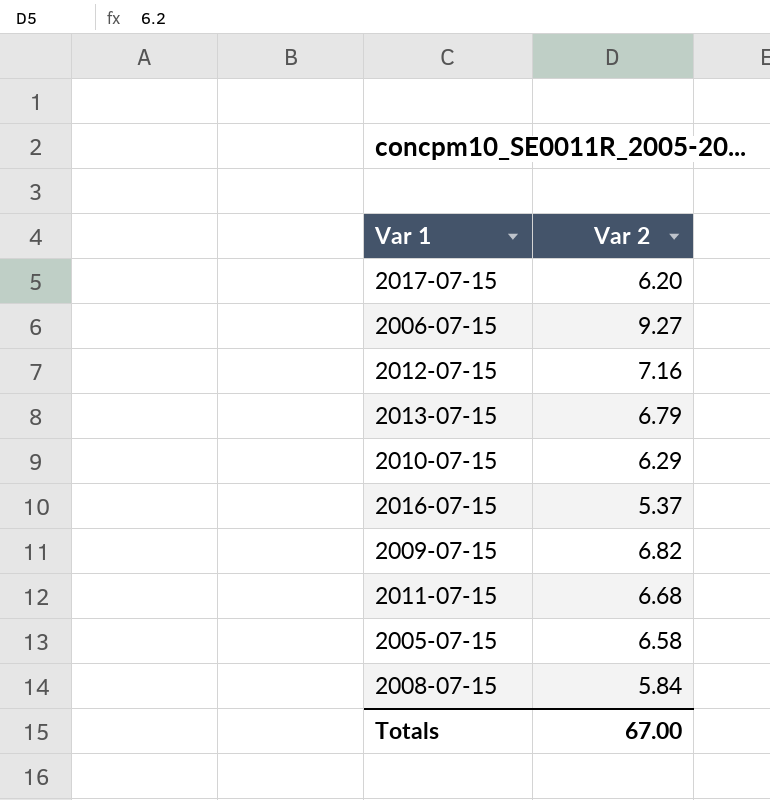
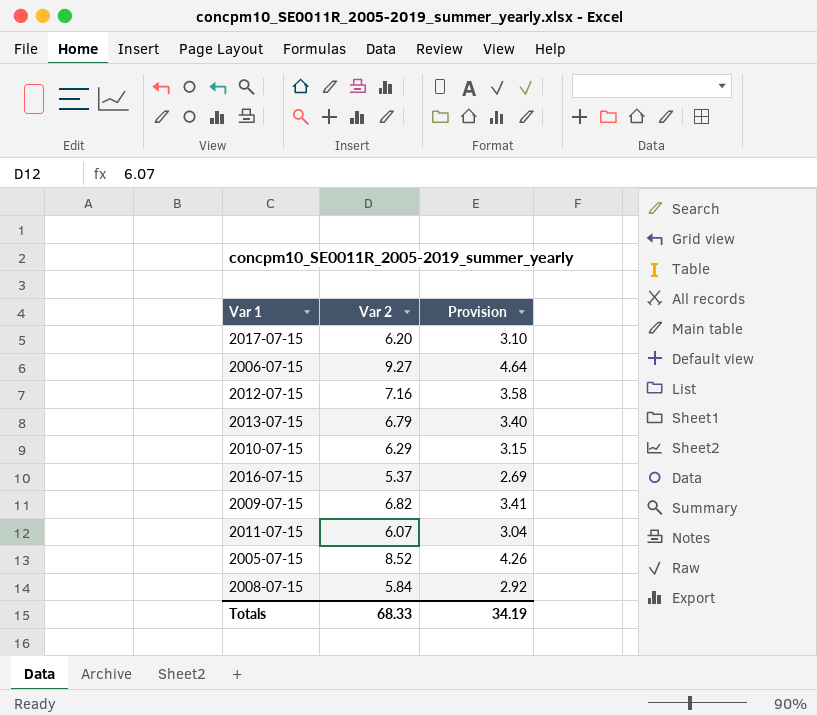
column Provision | formula: none -> [Var 2] * 0.5
2011-07-15 | Var 2: 6.68 -> 6.07
2005-07-15 | Var 2: 6.58 -> 8.52
Totals | Var 2: 67.00 -> 68.33

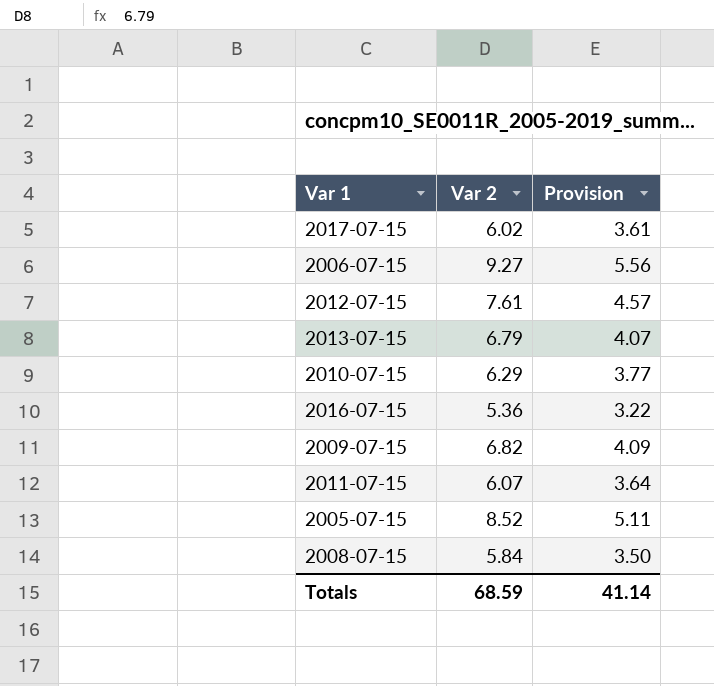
column Provision | formula: [Var 2] * 0.5 -> [Var 2] * 0.6
2017-07-15 | Var 2: 6.20 -> 6.02
2012-07-15 | Var 2: 7.16 -> 7.61
2016-07-15 | Var 2: 5.37 -> 5.36
Totals | Var 2: 68.33 -> 68.59
Totals | Provision: 34.19 -> 41.14

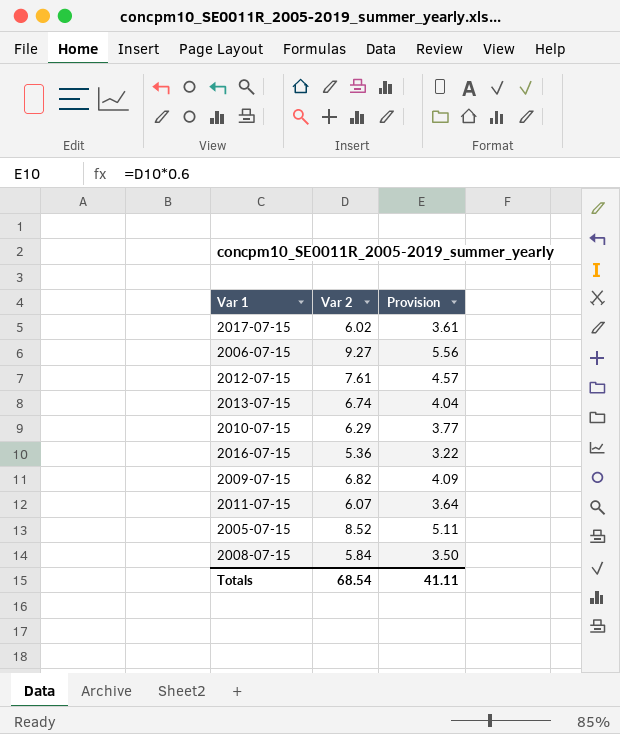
2013-07-15 | Var 2: 6.79 -> 6.74
2013-07-15 | Provision: 4.07 -> 4.04
Totals | Var 2: 68.59 -> 68.54
Totals | Provision: 41.14 -> 41.11

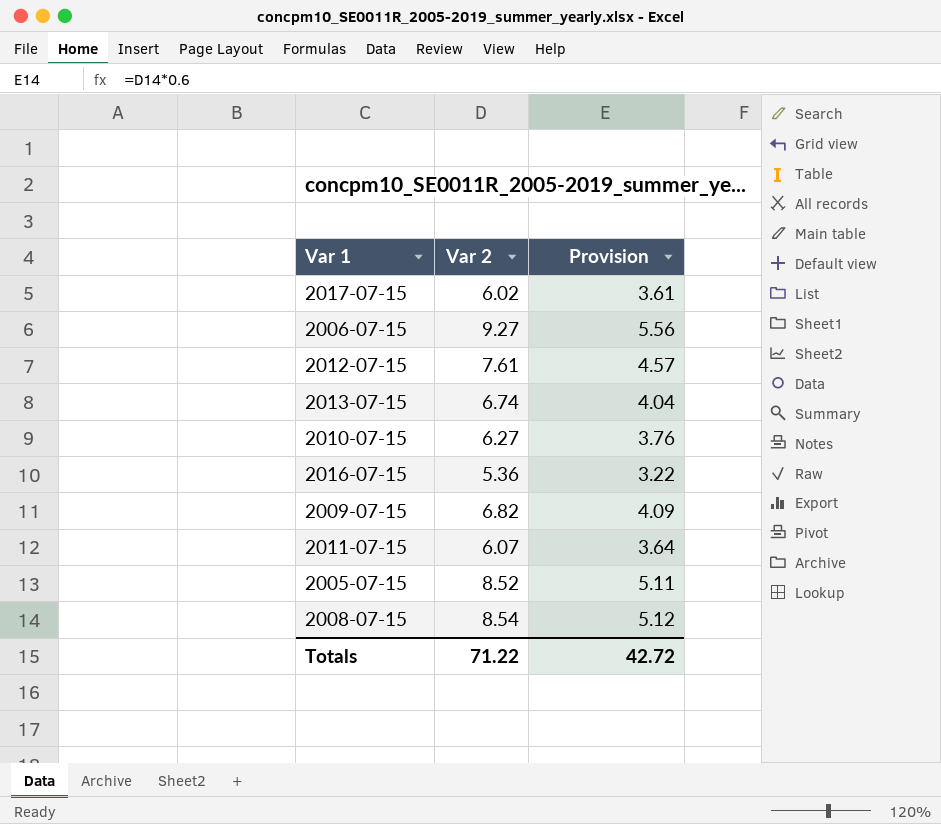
2010-07-15 | Var 2: 6.29 -> 6.27
2010-07-15 | Provision: 3.77 -> 3.76
2008-07-15 | Var 2: 5.84 -> 8.54
2008-07-15 | Provision: 3.50 -> 5.12
Totals | Var 2: 68.54 -> 71.22
Totals | Provision: 41.11 -> 42.72

